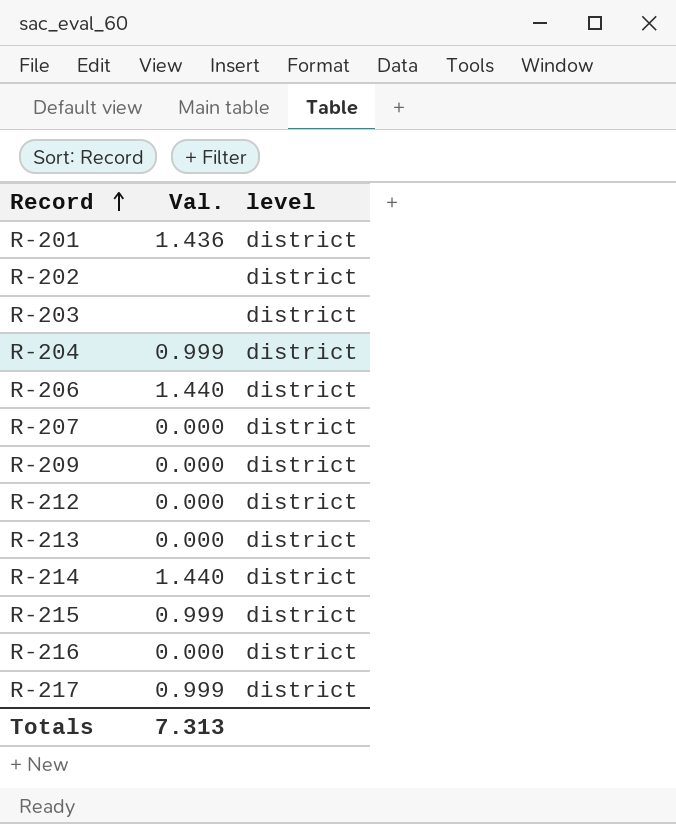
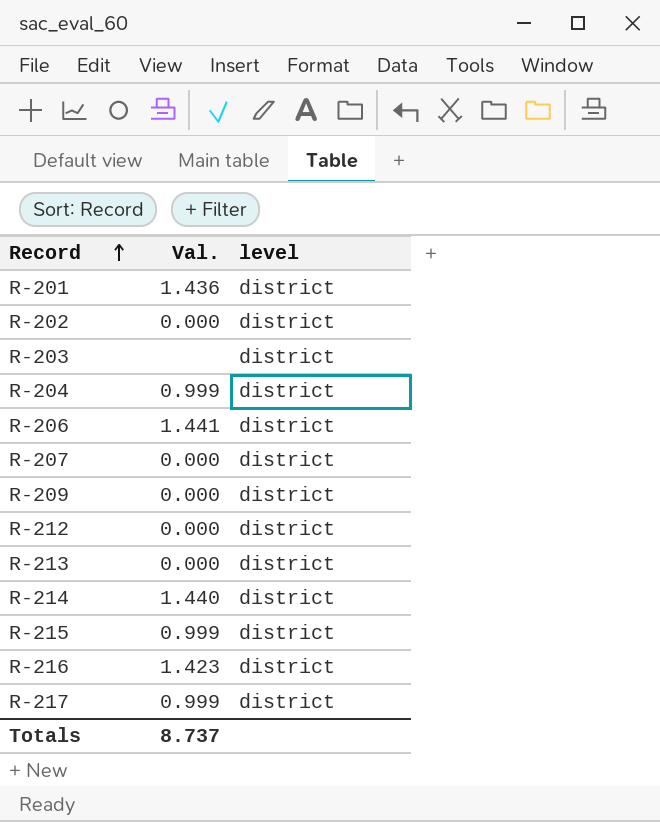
R-202 | Val.: none -> 0.000
R-206 | Val.: 1.440 -> 1.441
R-216 | Val.: 0.000 -> 1.423
Totals | Val.: 7.313 -> 8.737

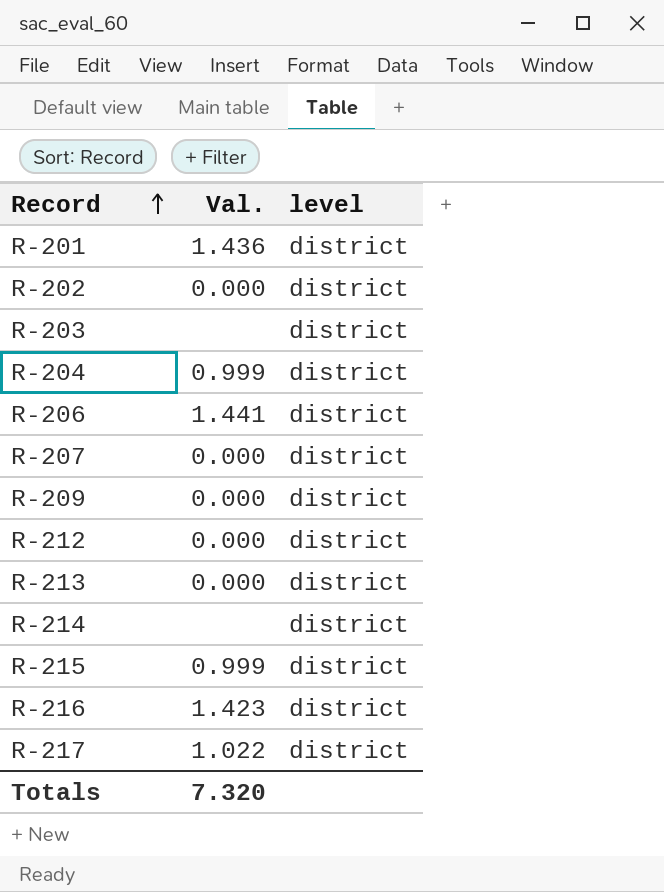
R-214 | Val.: 1.440 -> none
R-217 | Val.: 0.999 -> 1.022
Totals | Val.: 8.737 -> 7.320

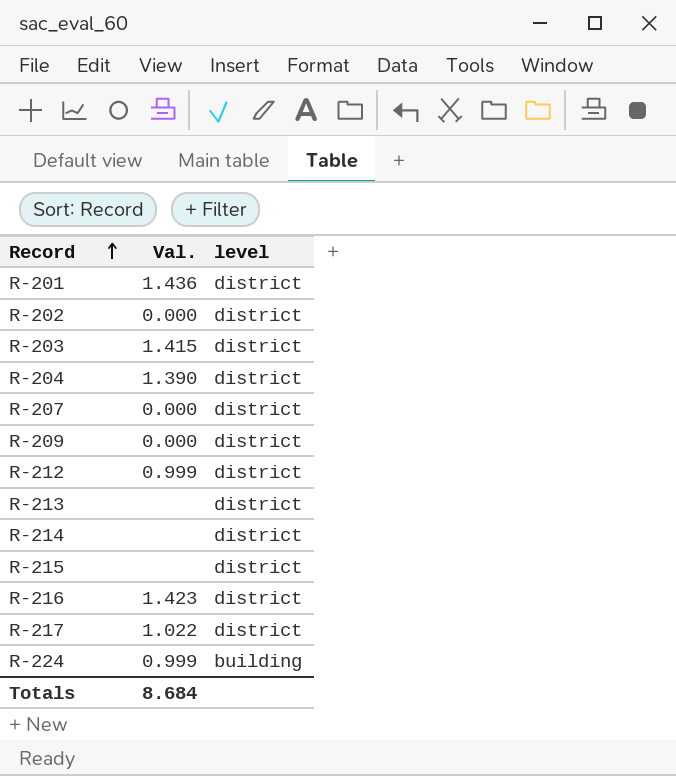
row R-206: 1.441 | district -> none
R-203 | Val.: none -> 1.415
R-204 | Val.: 0.999 -> 1.390
R-212 | Val.: 0.000 -> 0.999
R-213 | Val.: 0.000 -> none
R-215 | Val.: 0.999 -> none
row R-224: none -> 0.999 | building
Totals | Val.: 7.320 -> 8.684

